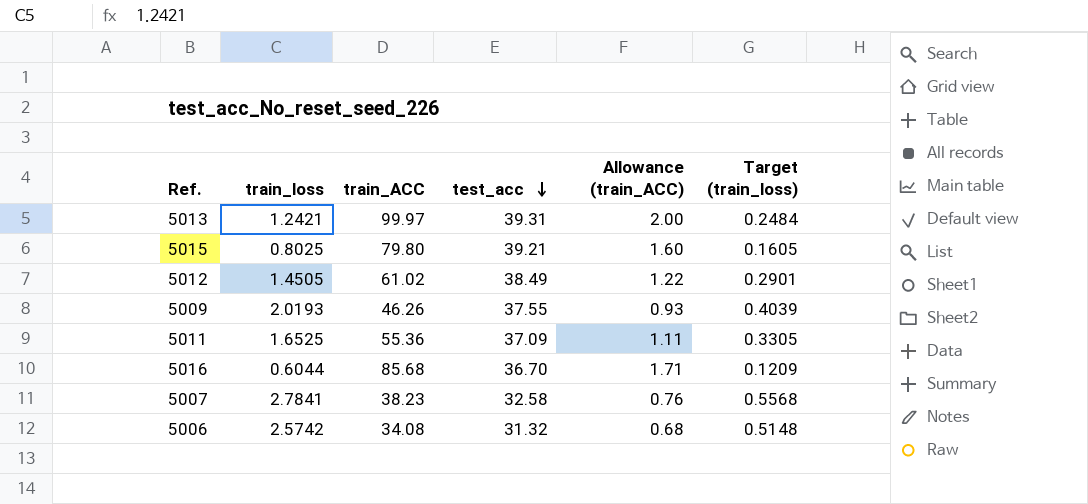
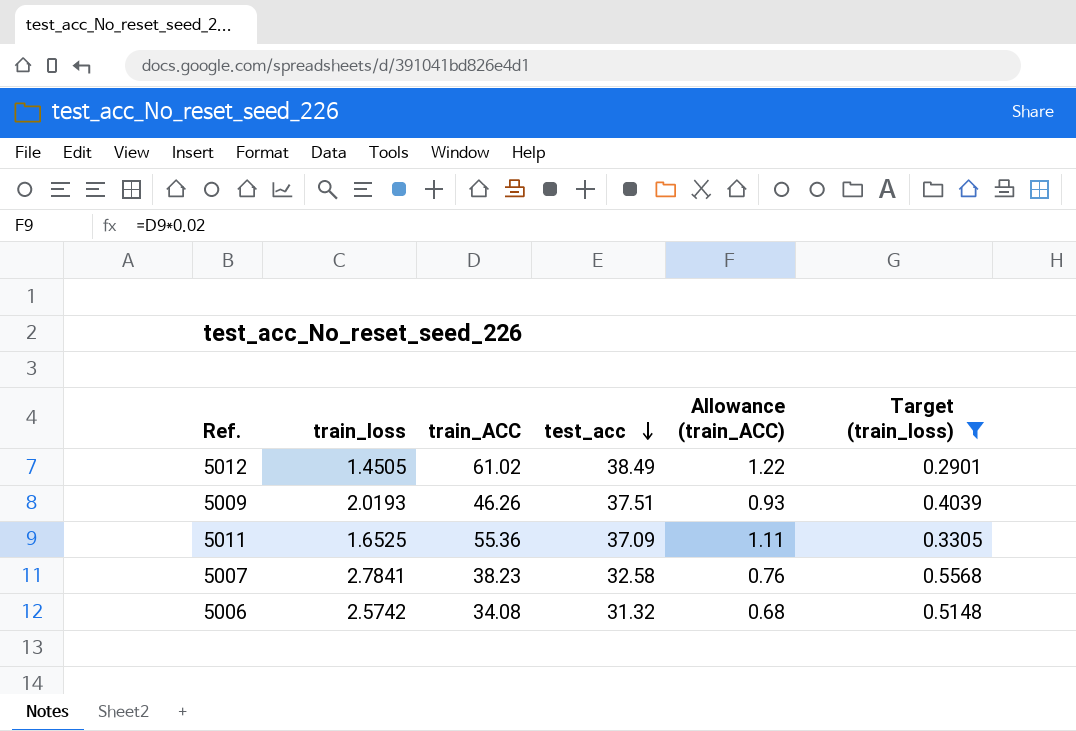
filter: none -> Target (train_loss) >= 0.2901
5009 | test_acc: 37.55 -> 37.51

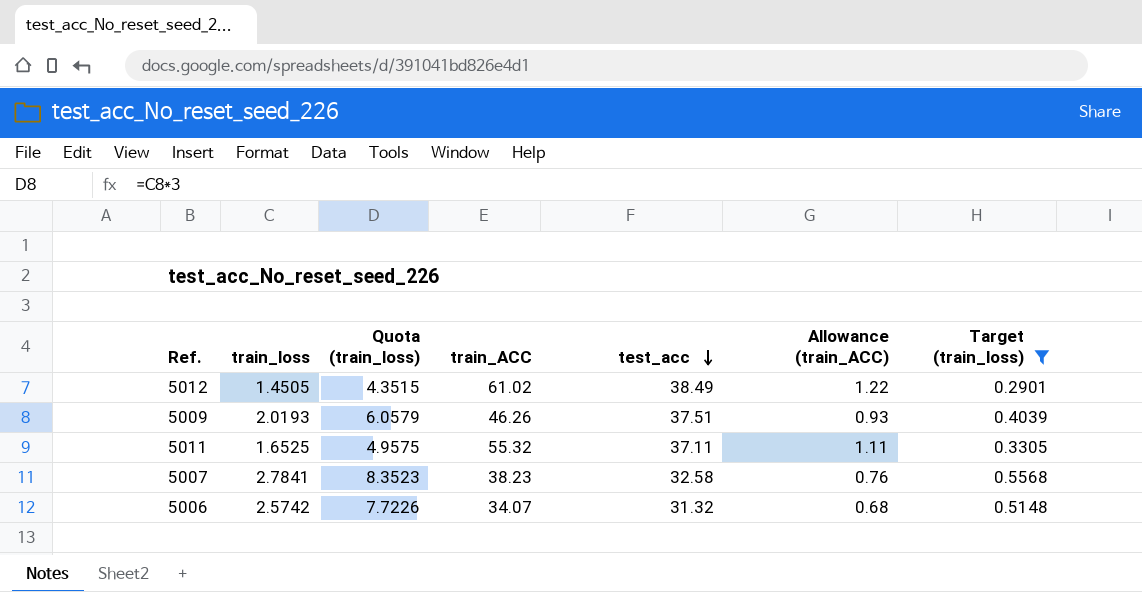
column Quota (train_loss) | formula: none -> [train_loss] * 3
5011 | train_ACC: 55.36 -> 55.32
5011 | test_acc: 37.09 -> 37.11
5006 | train_ACC: 34.08 -> 34.07

